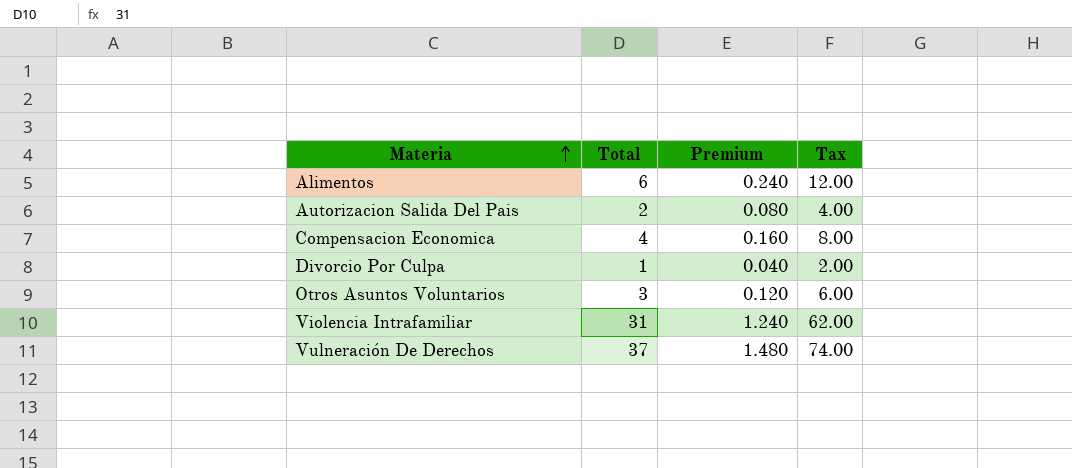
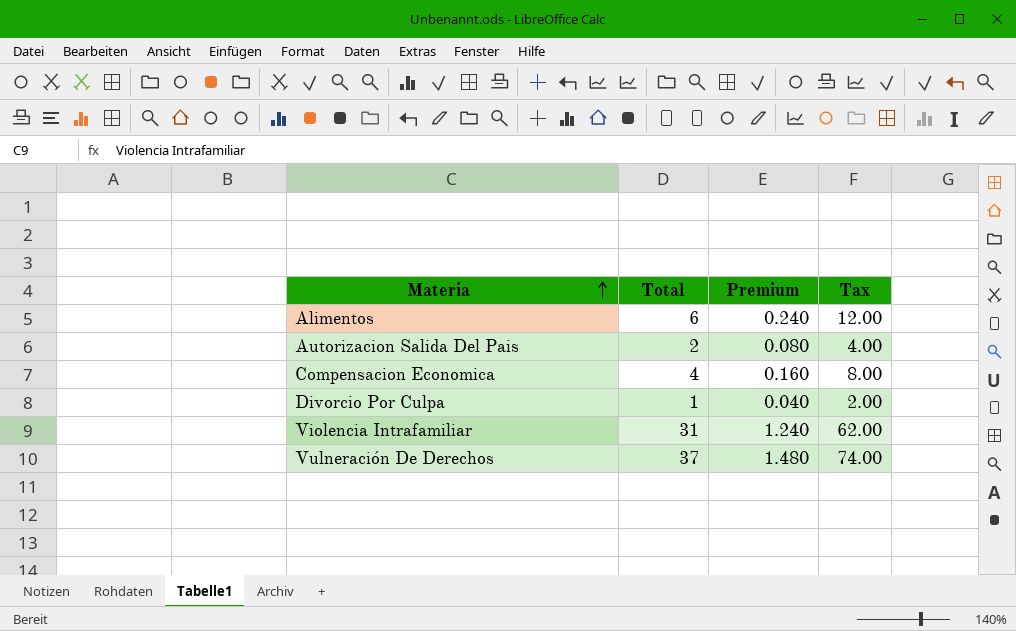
row Otros Asuntos Voluntarios: 3 | 0.120 | 6.00 -> none

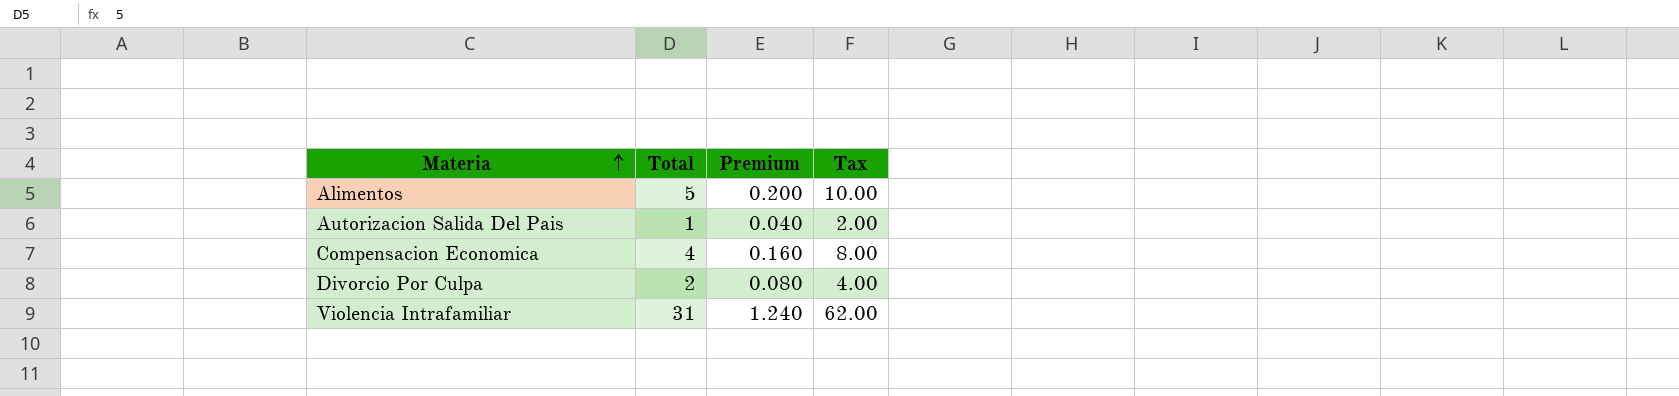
row Vulneración De Derechos: 37 | 1.480 | 74.00 -> none
Alimentos | Total: 6 -> 5
Alimentos | Premium: 0.240 -> 0.200
Alimentos | Tax: 12.00 -> 10.00
Autorizacion Salida Del Pais | Total: 2 -> 1
Autorizacion Salida Del Pais | Premium: 0.080 -> 0.040
Autorizacion Salida Del Pais | Tax: 4.00 -> 2.00
Divorcio Por Culpa | Total: 1 -> 2
Divorcio Por Culpa | Premium: 0.040 -> 0.080
Divorcio Por Culpa | Tax: 2.00 -> 4.00

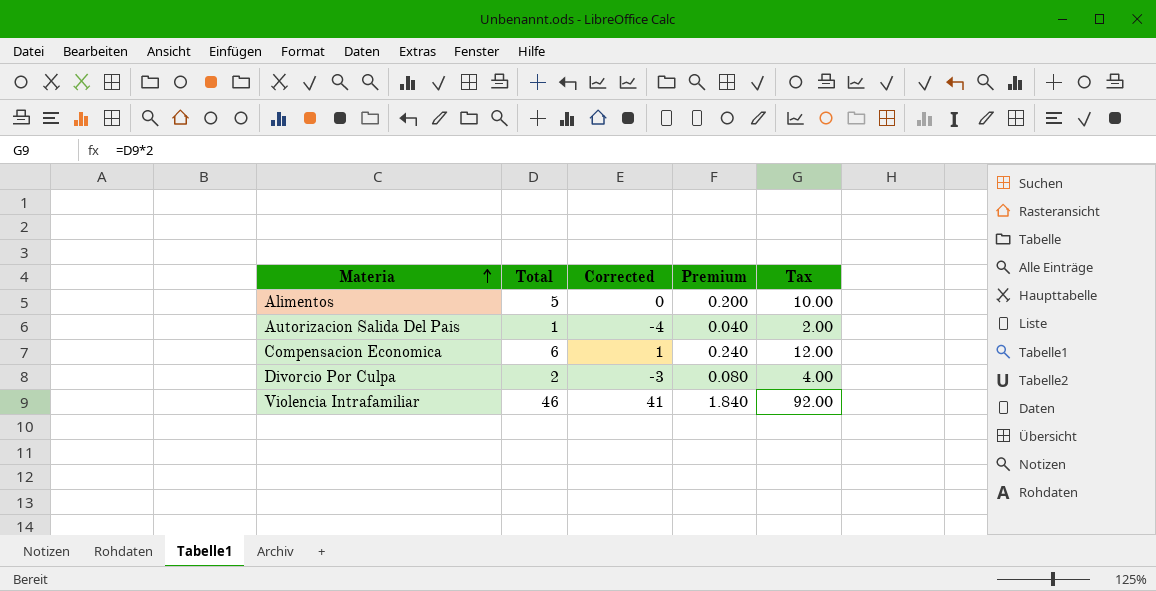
column Corrected | formula: none -> [Total] - 5
Compensacion Economica | Total: 4 -> 6
Compensacion Economica | Premium: 0.160 -> 0.240
Compensacion Economica | Tax: 8.00 -> 12.00
Violencia Intrafamiliar | Total: 31 -> 46
Violencia Intrafamiliar | Premium: 1.240 -> 1.840
Violencia Intrafamiliar | Tax: 62.00 -> 92.00

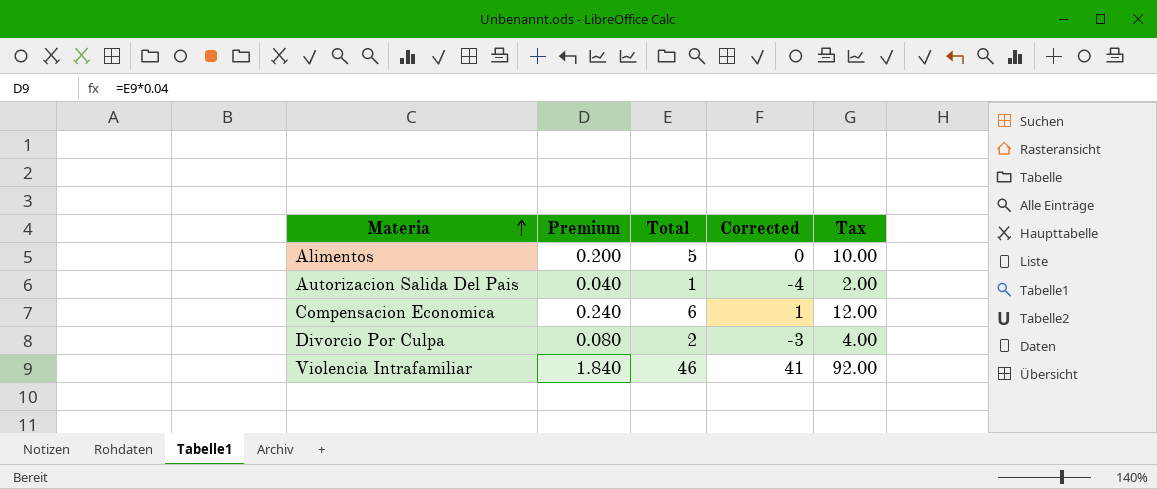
column Premium | position: 4 -> 2

